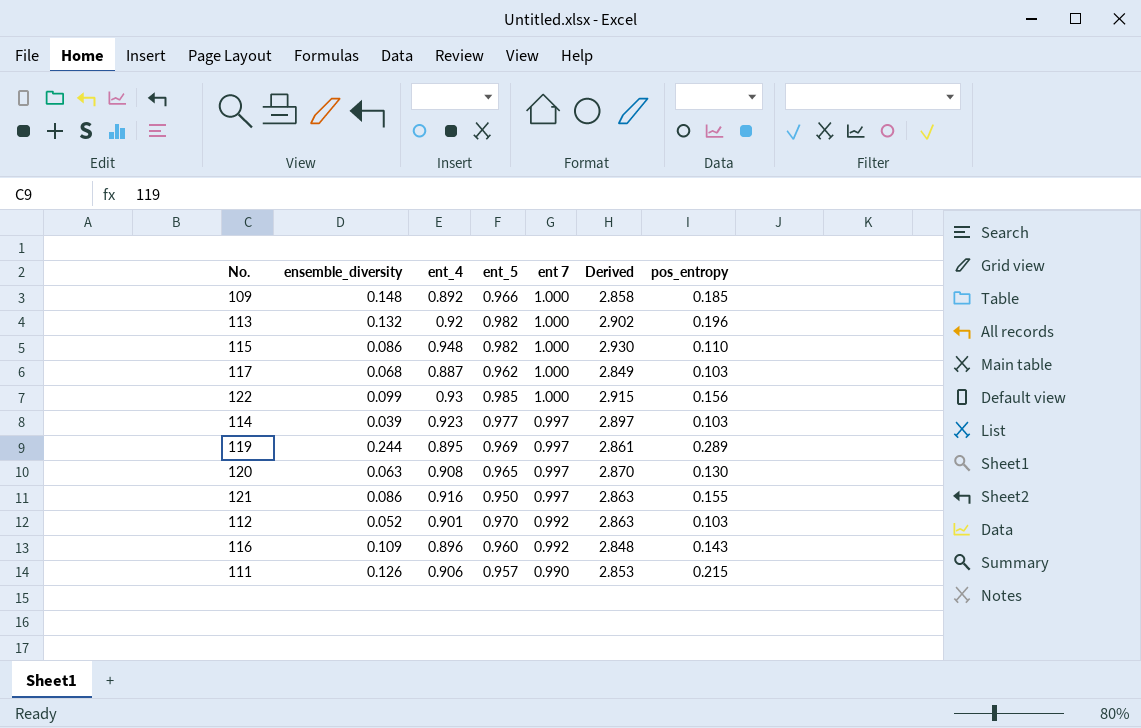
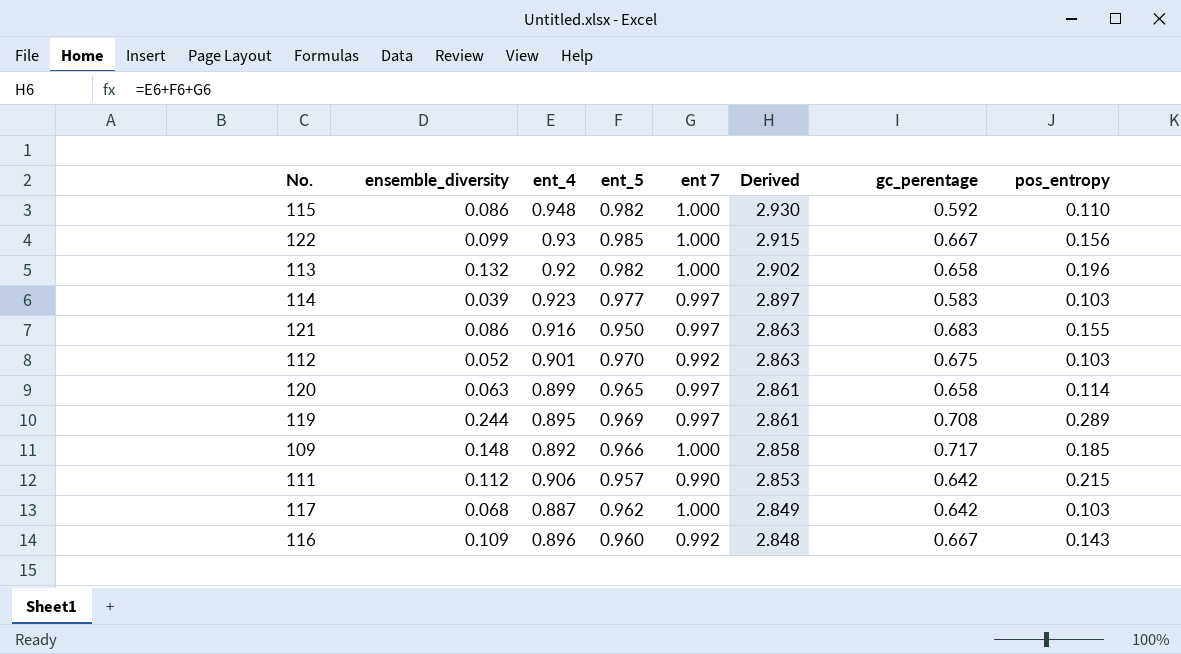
row order: ent 7 descending -> Derived descending
column gc_perentage | position: none -> 7
120 | ent_4: 0.908 -> 0.899
120 | Derived: 2.870 -> 2.861
120 | pos_entropy: 0.130 -> 0.114
111 | ensemble_diversity: 0.126 -> 0.112

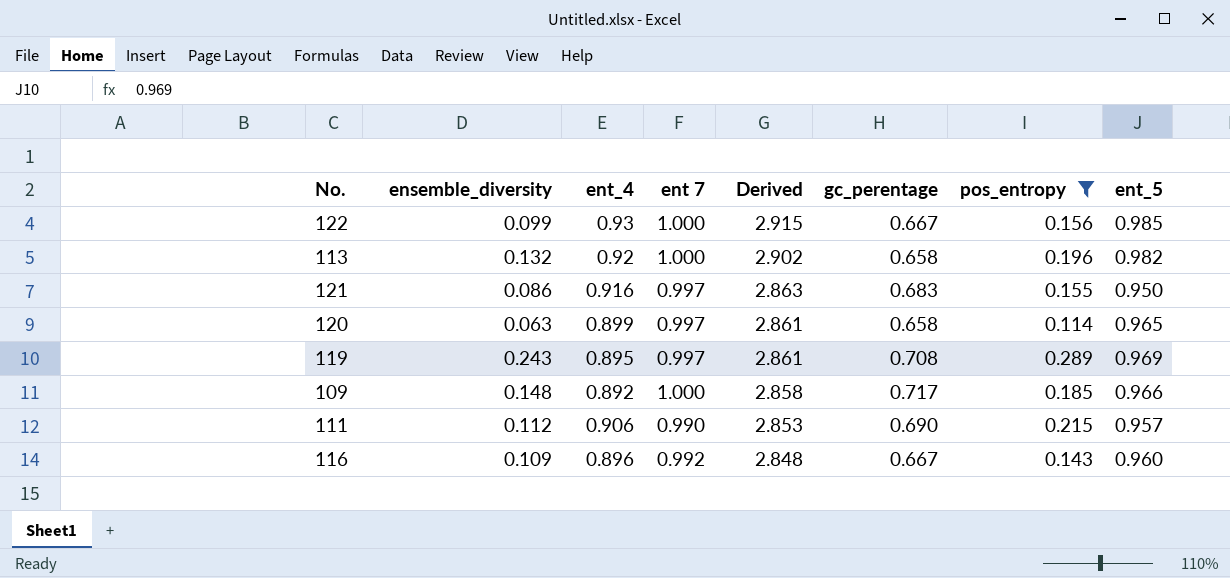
filter: none -> pos_entropy >= 0.114
column ent_5 | position: 4 -> 8
119 | ensemble_diversity: 0.244 -> 0.243
111 | gc_perentage: 0.642 -> 0.690

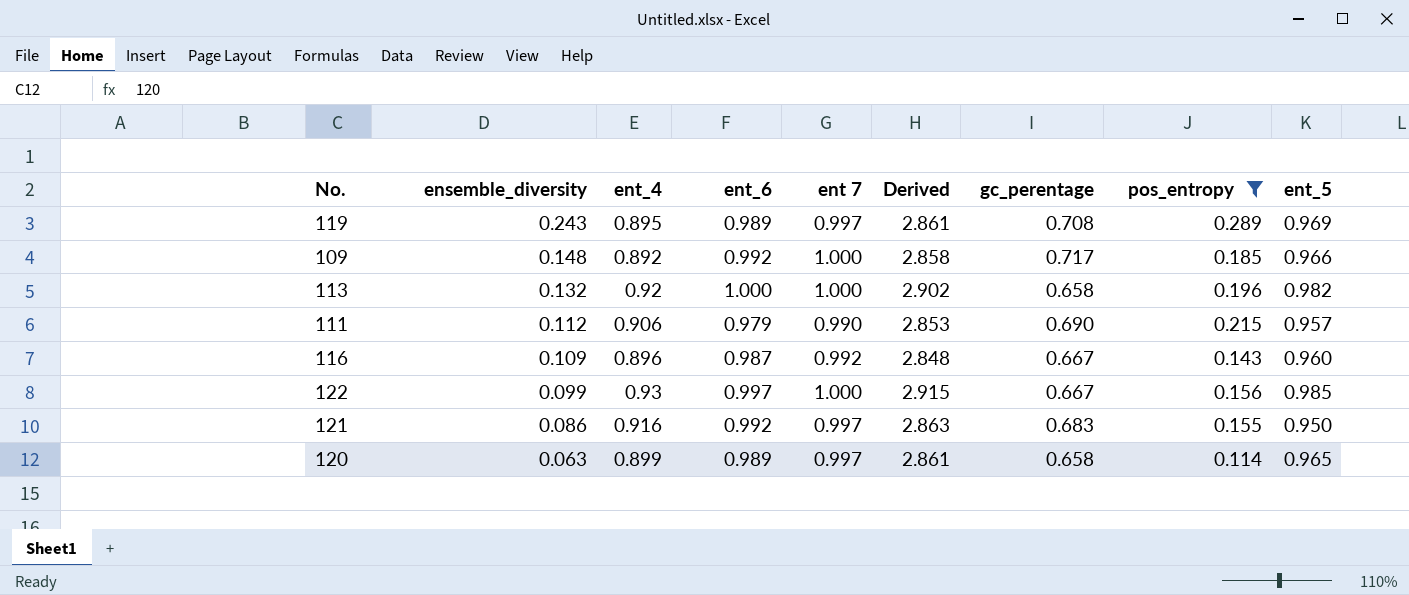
row order: Derived descending -> ensemble_diversity descending
column ent_6 | position: none -> 4

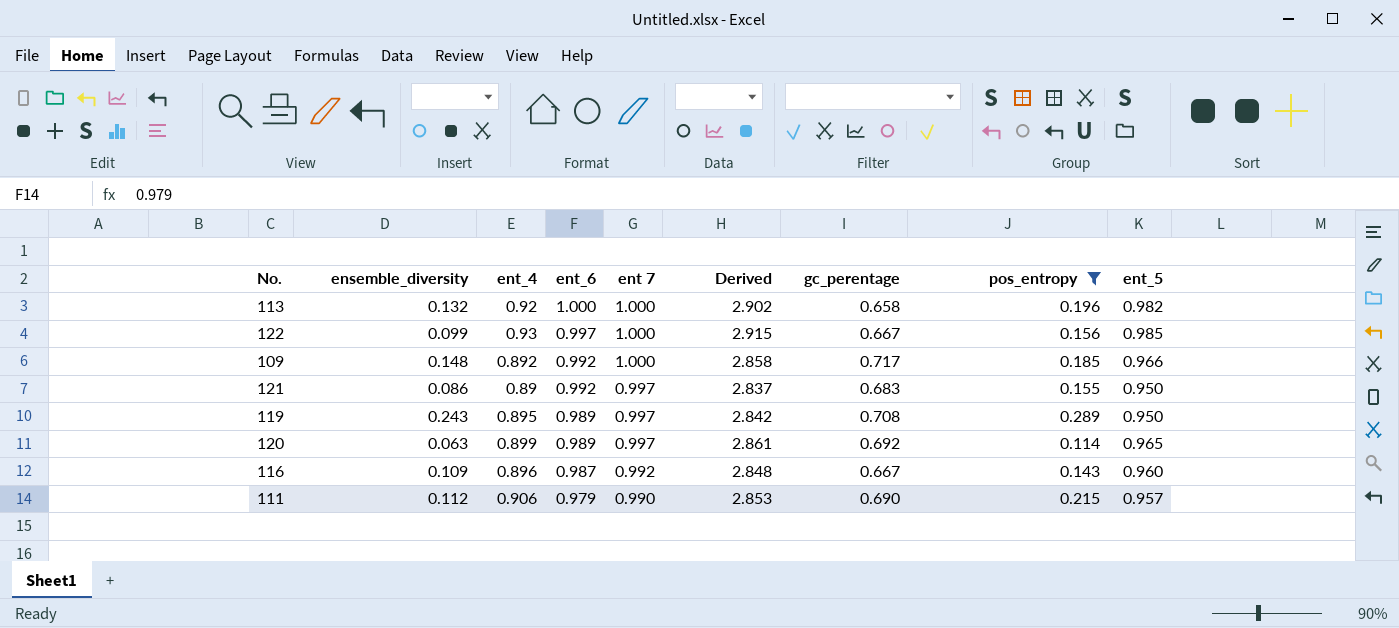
row order: ensemble_diversity descending -> ent_6 descending
121 | ent_4: 0.916 -> 0.89
121 | Derived: 2.863 -> 2.837
119 | Derived: 2.861 -> 2.842
119 | ent_5: 0.969 -> 0.950
120 | gc_perentage: 0.658 -> 0.692

